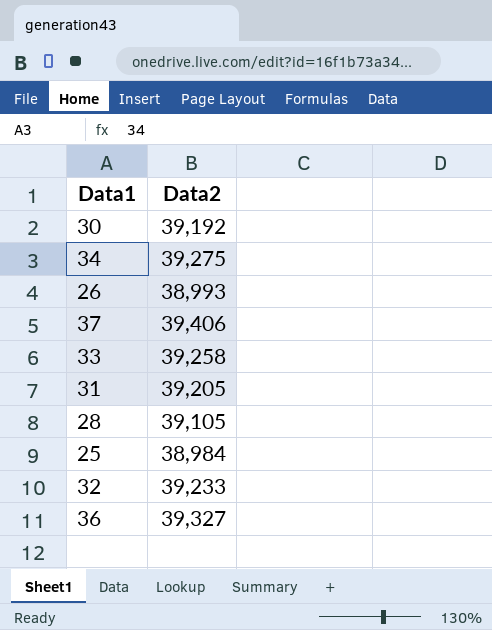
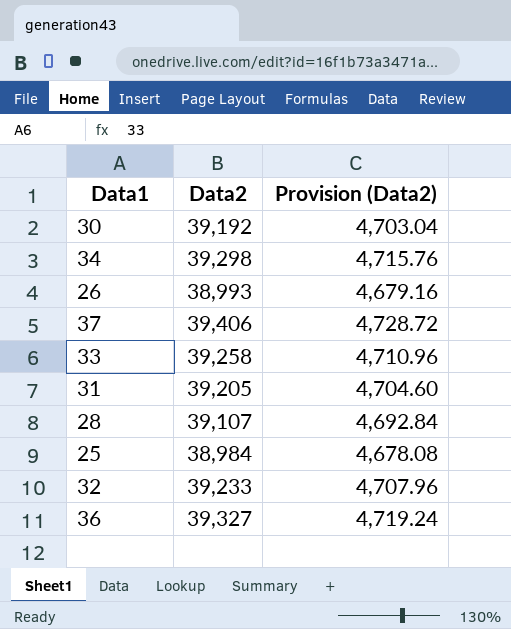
column Provision (Data2) | formula: none -> [Data2] * 0.12
34 | Data2: 39,275 -> 39,298
28 | Data2: 39,105 -> 39,107

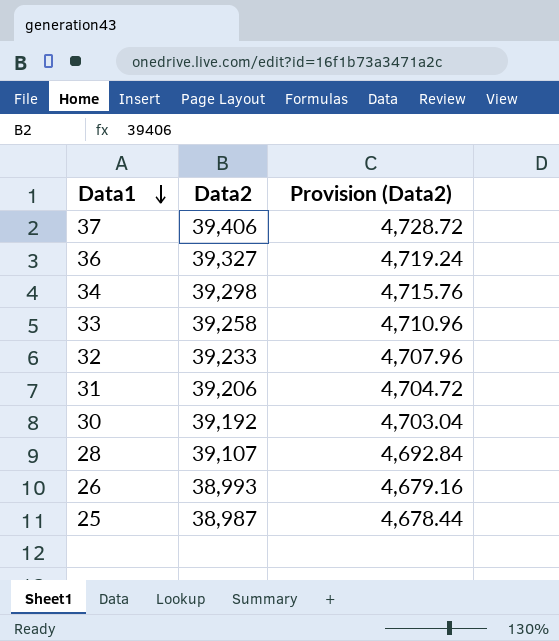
row order: none -> Data1 descending
31 | Data2: 39,205 -> 39,206
31 | Provision (Data2): 4,704.60 -> 4,704.72
25 | Data2: 38,984 -> 38,987
25 | Provision (Data2): 4,678.08 -> 4,678.44

